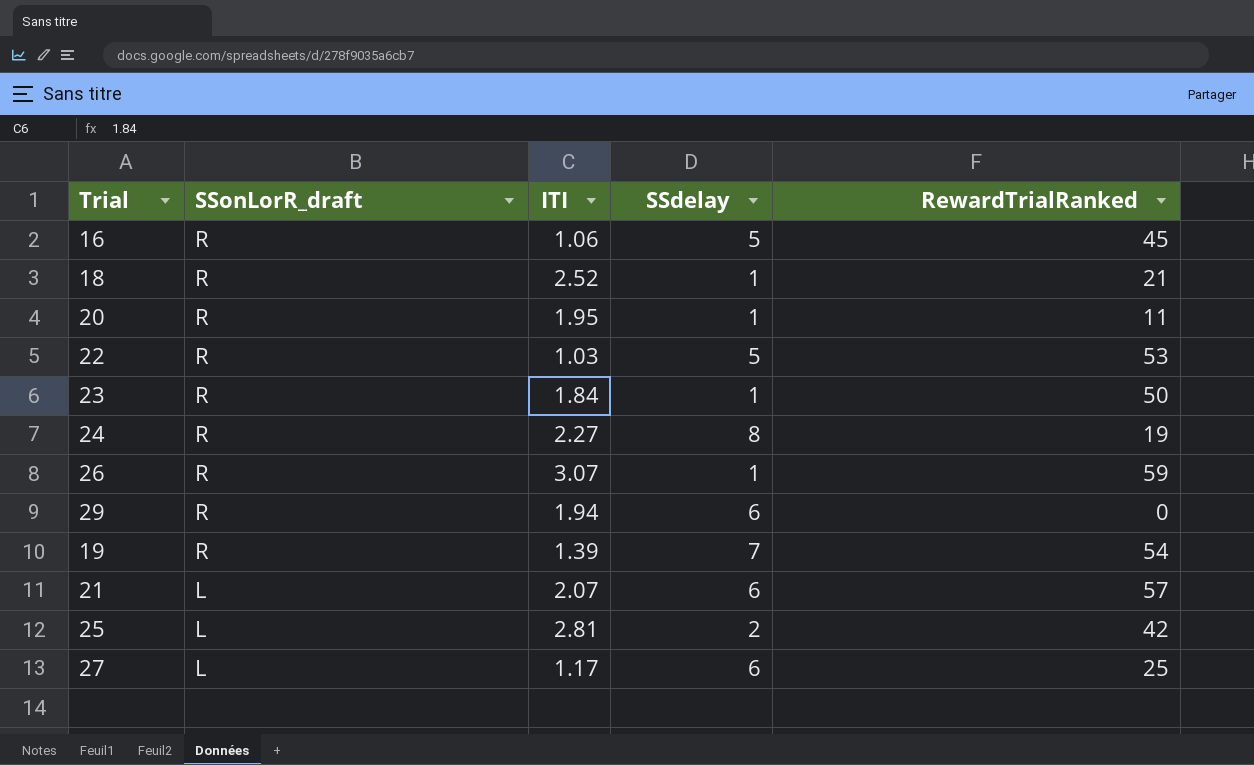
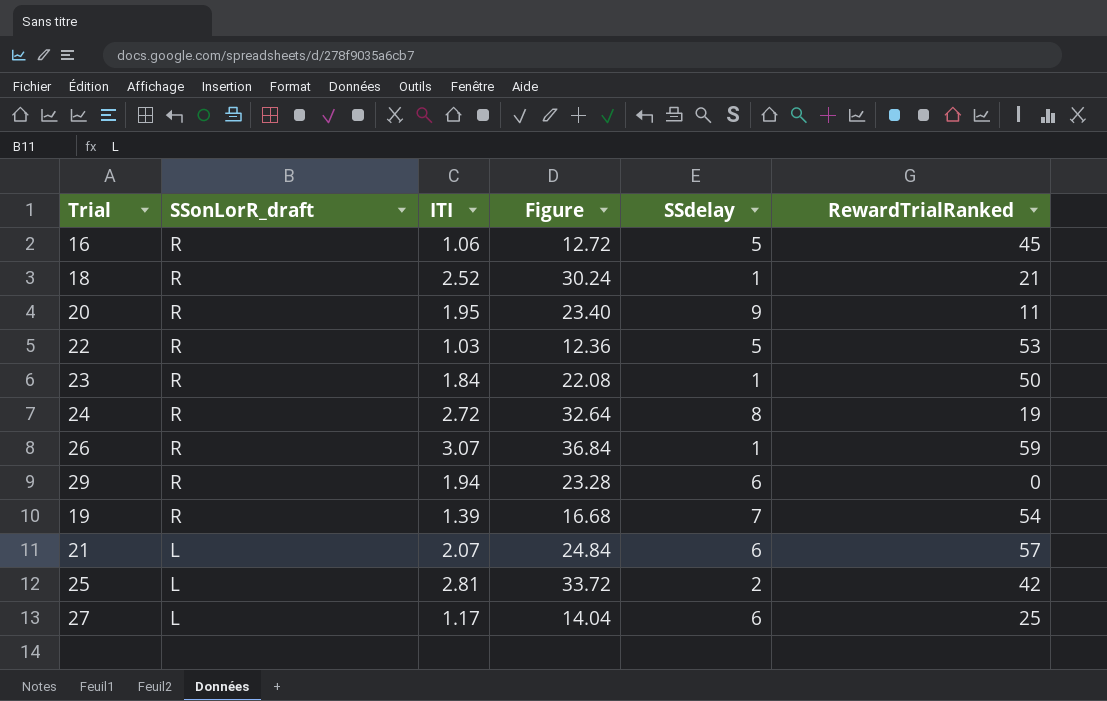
column Figure | formula: none -> [ITI] * 12
20 | SSdelay: 1 -> 9
24 | ITI: 2.27 -> 2.72

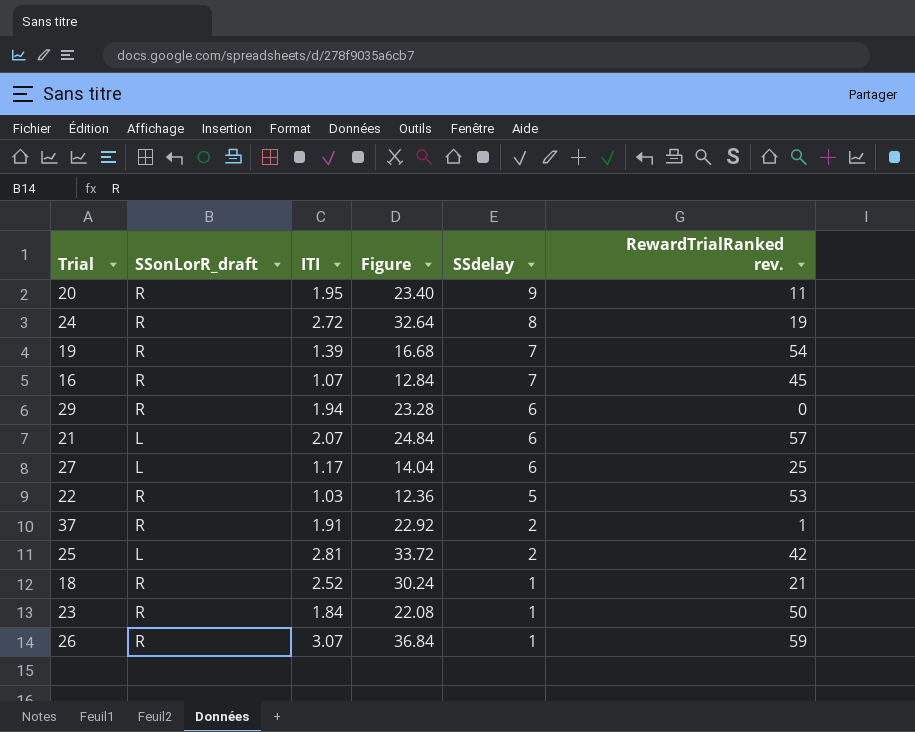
row order: SSonLorR_draft descending -> SSdelay descending
column name: RewardTrialRanked -> RewardTrialRanked rev.
16 | ITI: 1.06 -> 1.07
16 | Figure: 12.72 -> 12.84
16 | SSdelay: 5 -> 7
row 37: none -> R | 1.91 | 22.92 | 2 | 1

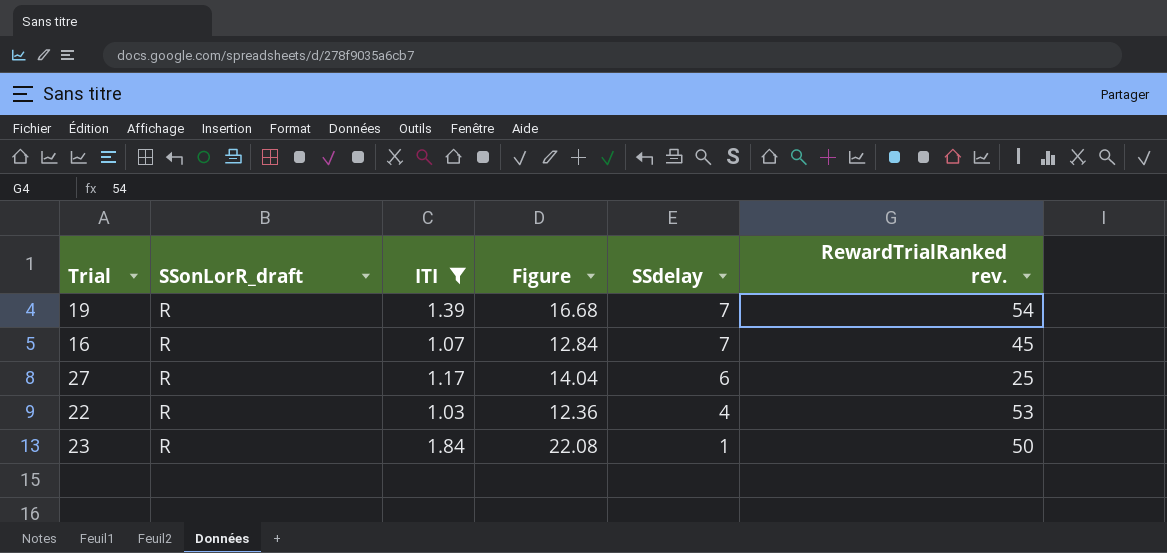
filter: none -> ITI <= 1.84
27 | SSonLorR_draft: L -> R
22 | SSdelay: 5 -> 4

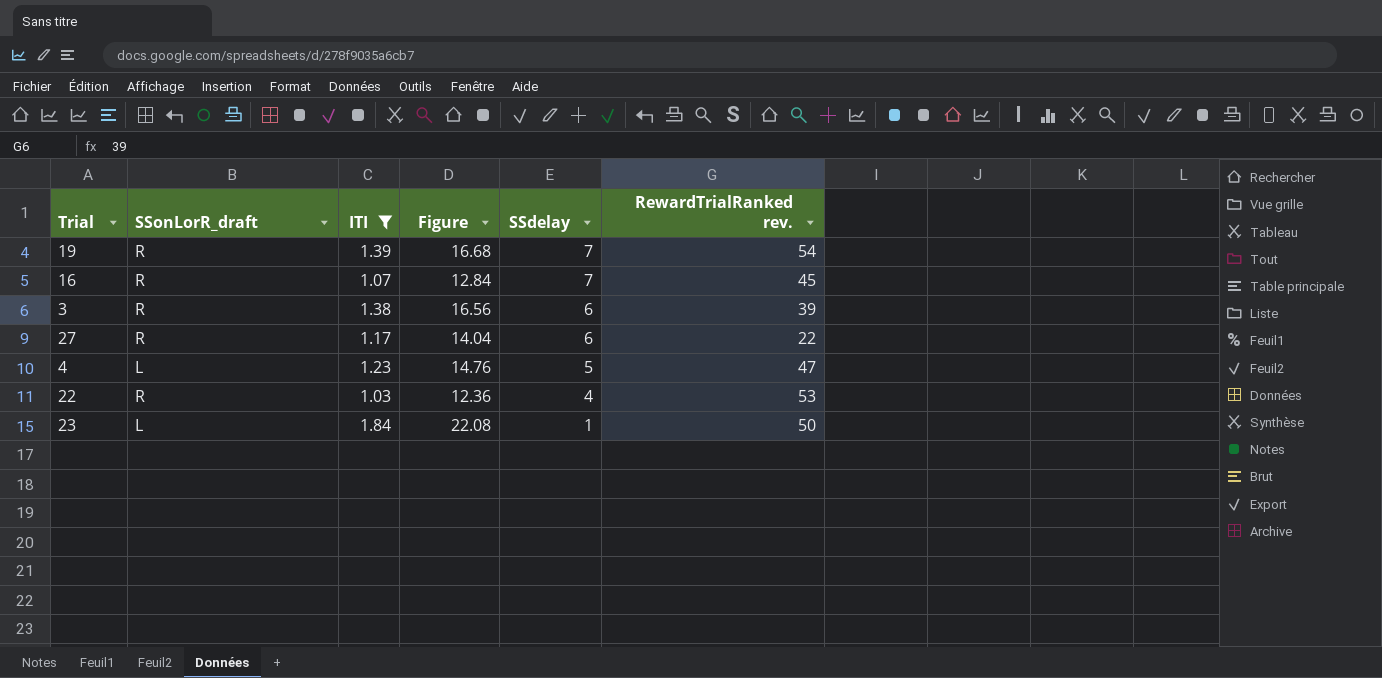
row 3: none -> R | 1.38 | 16.56 | 6 | 39
27 | RewardTrialRanked rev.: 25 -> 22
row 4: none -> L | 1.23 | 14.76 | 5 | 47
23 | SSonLorR_draft: R -> L

